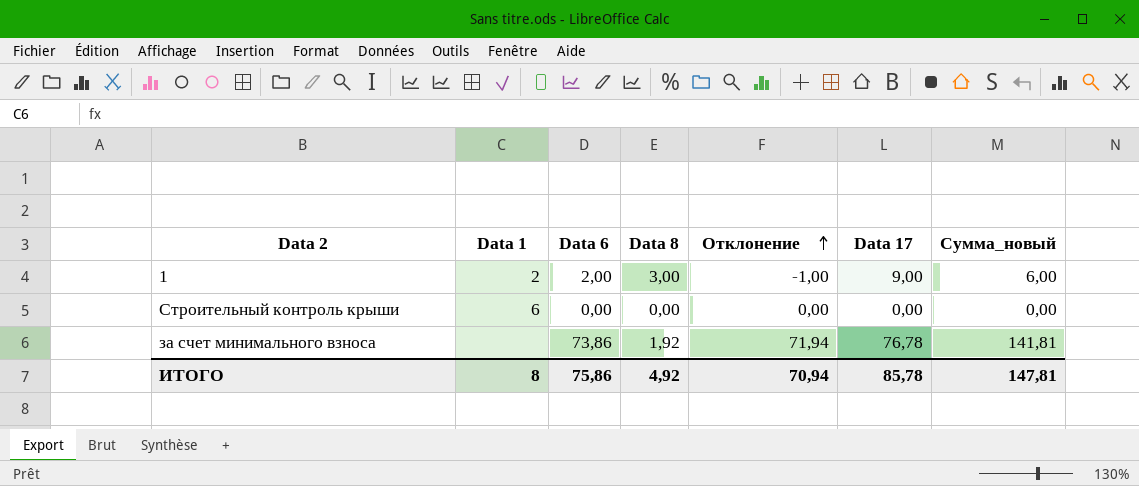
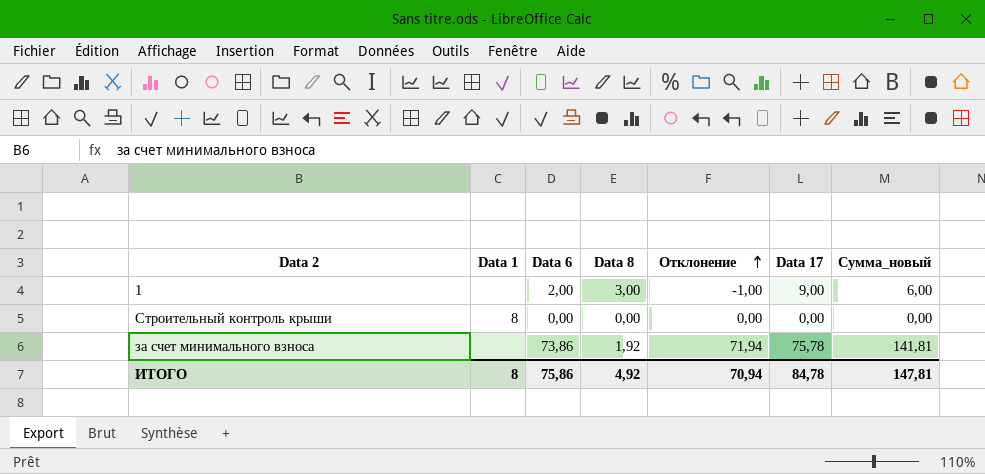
1 | Data 1: 2 -> none
Строительный контроль крыши | Data 1: 6 -> 8
за счет минимального взноса | Data 17: 76,78 -> 75,78
ИТОГО | Data 17: 85,78 -> 84,78

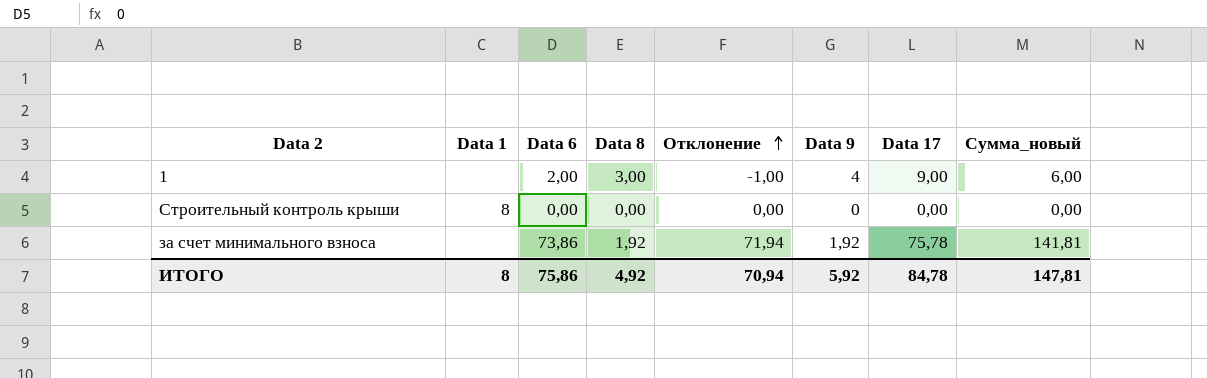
column Data 9 | position: none -> 6

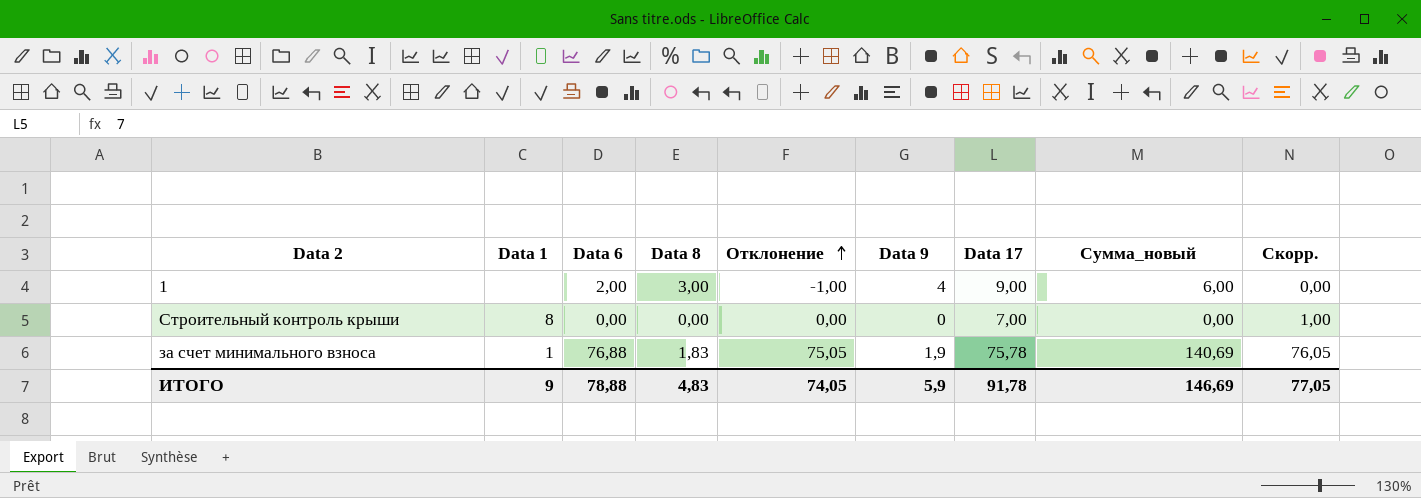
column Скорр. | formula: none -> [Отклонение] + 1
Строительный контроль крыши | Data 17: 0,00 -> 7,00
за счет минимального взноса | Data 1: none -> 1
за счет минимального взноса | Data 6: 73,86 -> 76,88
за счет минимального взноса | Data 8: 1,92 -> 1,83
за счет минимального взноса | Отклонение: 71,94 -> 75,05
за счет минимального взноса | Data 9: 1,92 -> 1,9
за счет минимального взноса | Сумма_новый: 141,81 -> 140,69
ИТОГО | Data 1: 8 -> 9
ИТОГО | Data 6: 75,86 -> 78,88
ИТОГО | Data 8: 4,92 -> 4,83
ИТОГО | Отклонение: 70,94 -> 74,05
ИТОГО | Data 9: 5,92 -> 5,9
ИТОГО | Data 17: 84,78 -> 91,78
ИТОГО | Сумма_новый: 147,81 -> 146,69

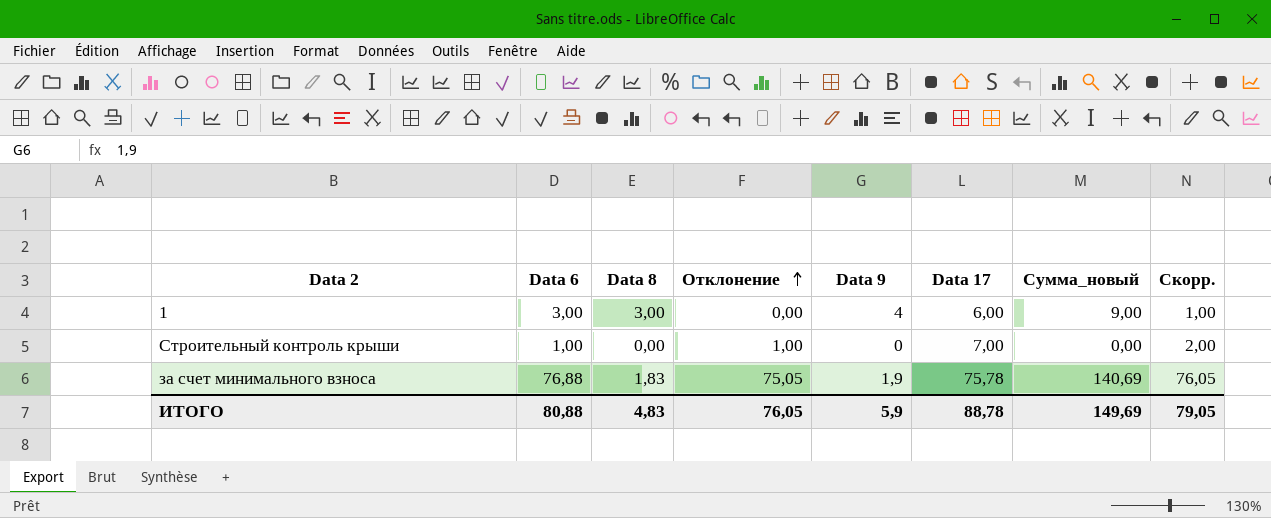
column Data 1 | position: 2 -> none
1 | Data 6: 2,00 -> 3,00
1 | Отклонение: -1,00 -> 0,00
1 | Data 17: 9,00 -> 6,00
1 | Сумма_новый: 6,00 -> 9,00
1 | Скорр.: 0,00 -> 1,00
Строительный контроль крыши | Data 6: 0,00 -> 1,00
Строительный контроль крыши | Отклонение: 0,00 -> 1,00
Строительный контроль крыши | Скорр.: 1,00 -> 2,00
ИТОГО | Data 6: 78,88 -> 80,88
ИТОГО | Отклонение: 74,05 -> 76,05
ИТОГО | Data 17: 91,78 -> 88,78
ИТОГО | Сумма_новый: 146,69 -> 149,69
ИТОГО | Скорр.: 77,05 -> 79,05

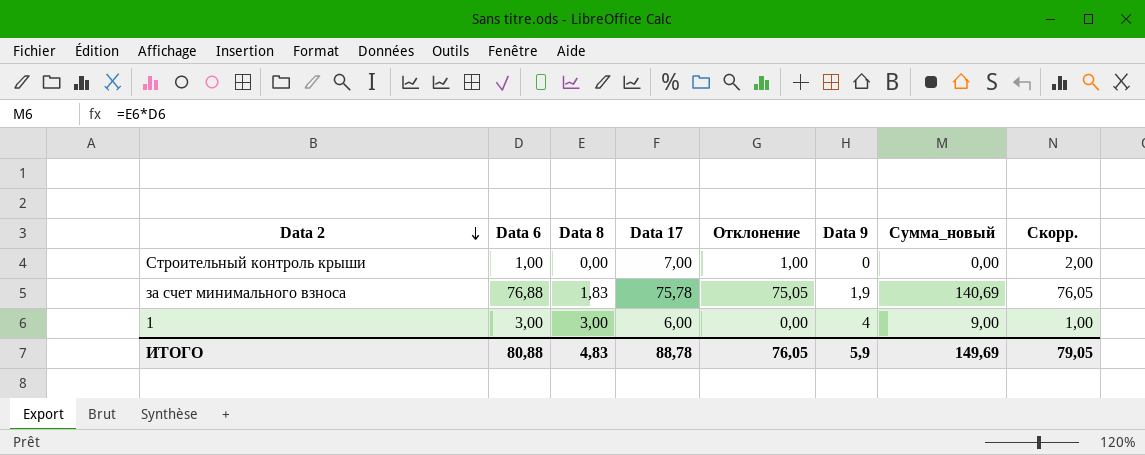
row order: Отклонение ascending -> Data 2 descending
column Data 17 | position: 6 -> 4

